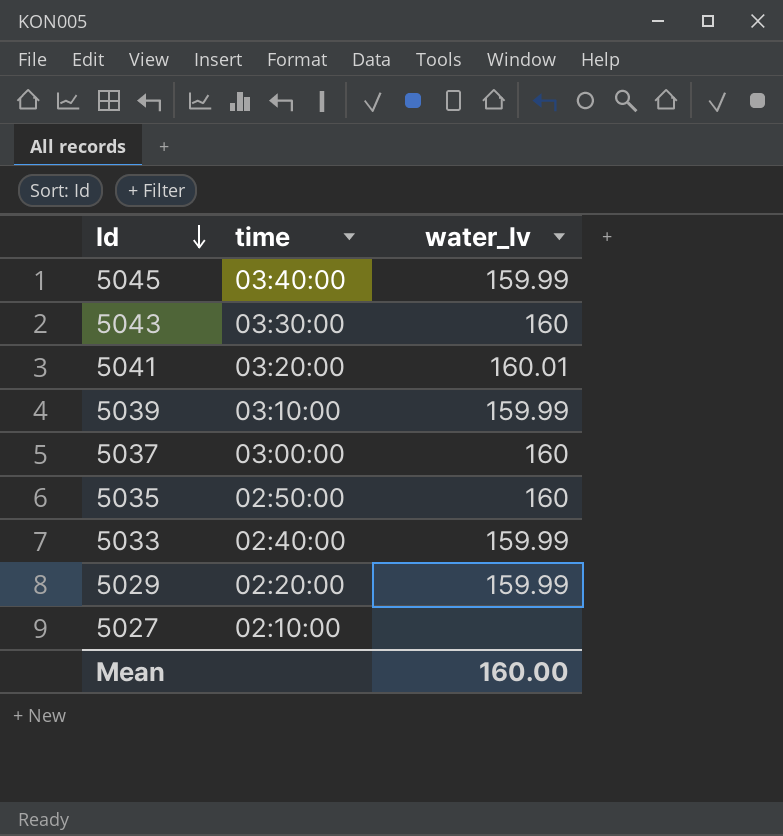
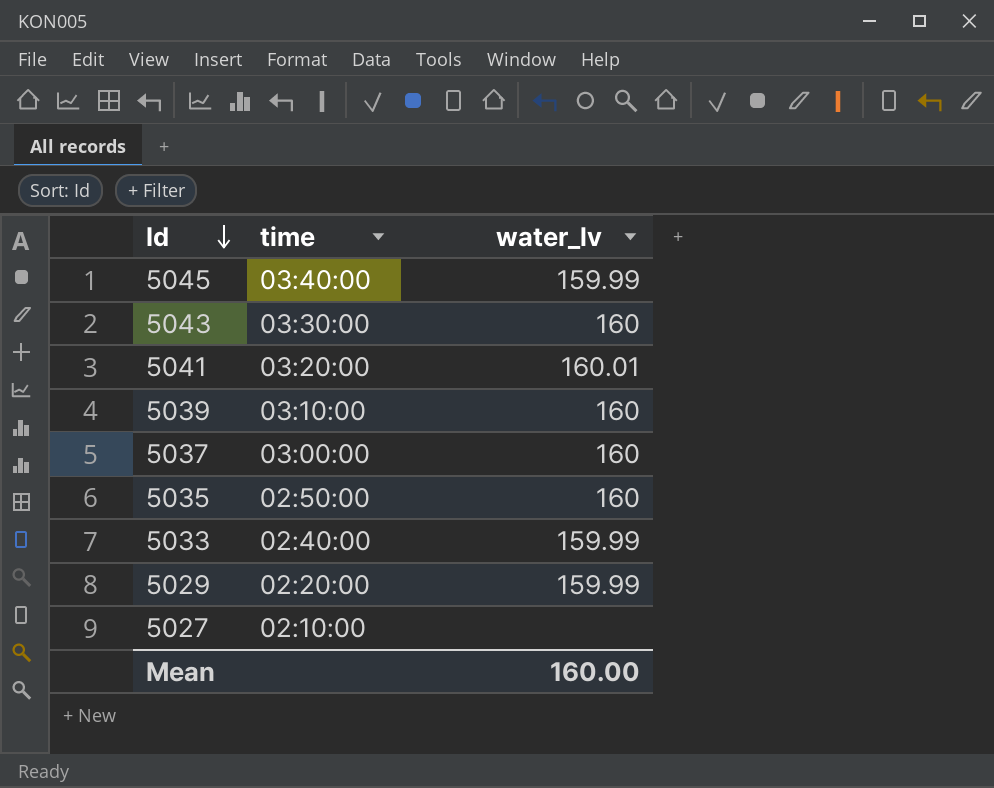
5039 | water_lv: 159.99 -> 160

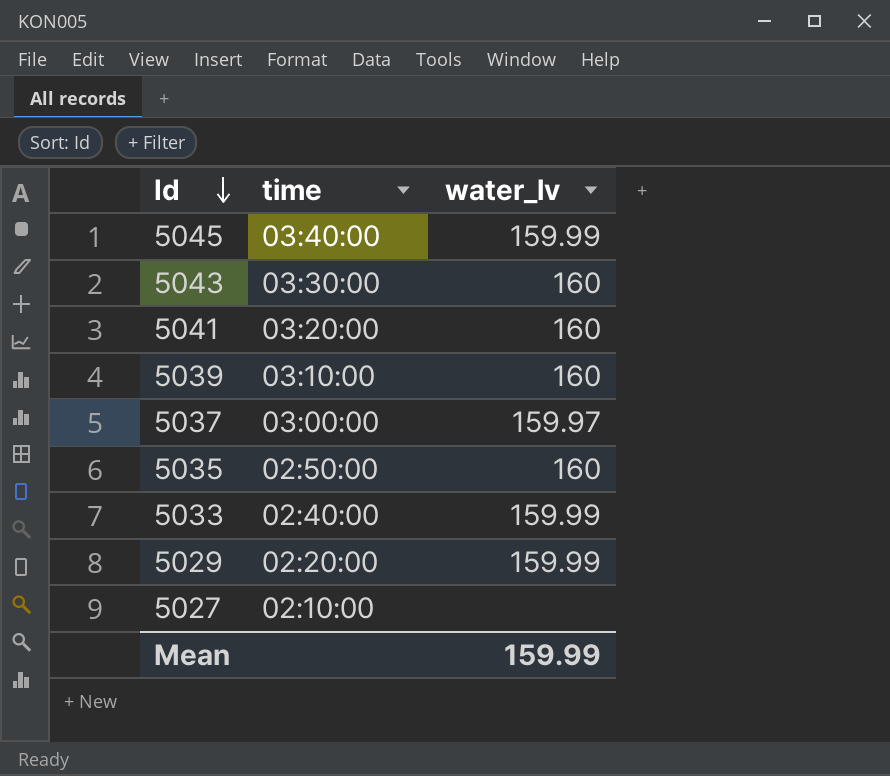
5041 | water_lv: 160.01 -> 160
5037 | water_lv: 160 -> 159.97
Mean | water_lv: 160.00 -> 159.99

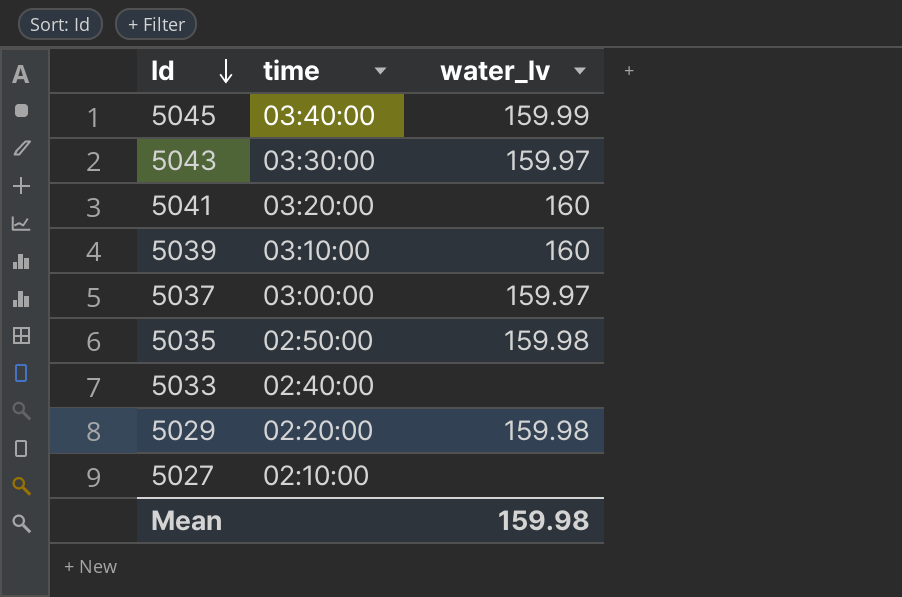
5043 | water_lv: 160 -> 159.97
5035 | water_lv: 160 -> 159.98
5033 | water_lv: 159.99 -> none
5029 | water_lv: 159.99 -> 159.98
Mean | water_lv: 159.99 -> 159.98

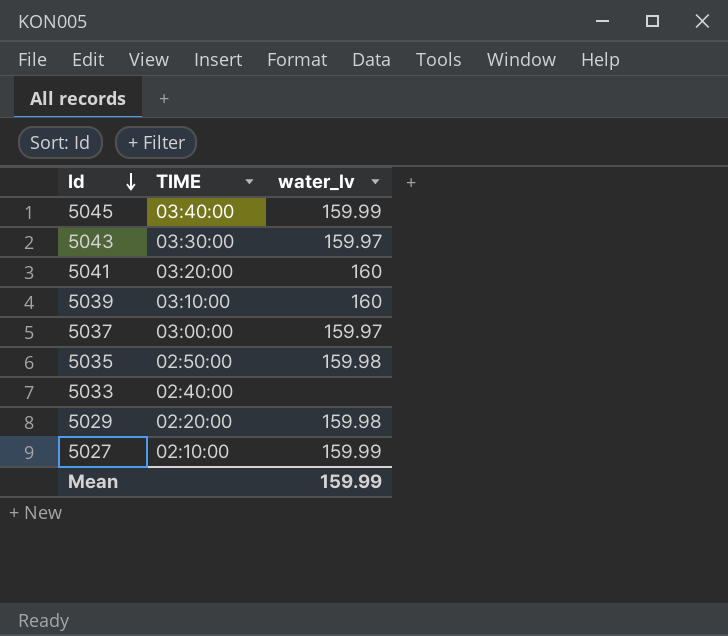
column name: time -> TIME
5027 | water_lv: none -> 159.99
Mean | water_lv: 159.98 -> 159.99

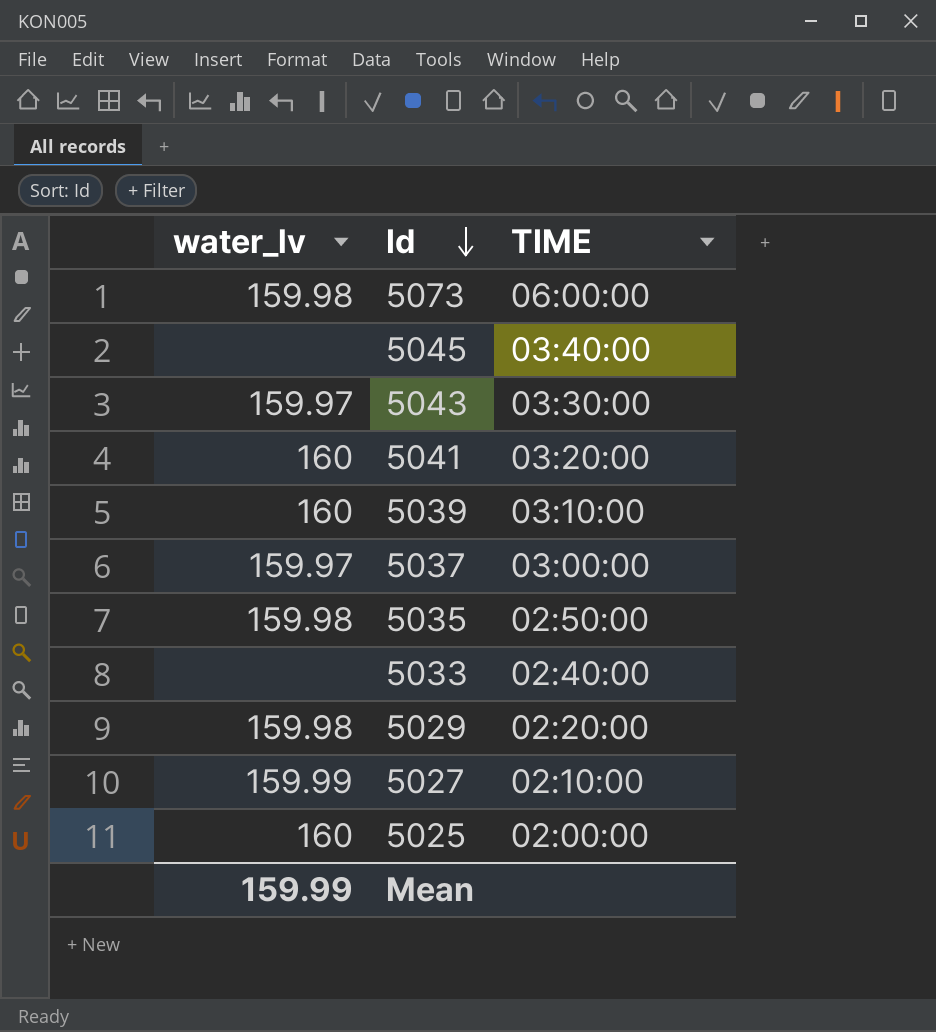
column water_lv | position: 3 -> 1
row 5073: none -> 159.98 | 06:00:00
5045 | water_lv: 159.99 -> none
row 5025: none -> 160 | 02:00:00

